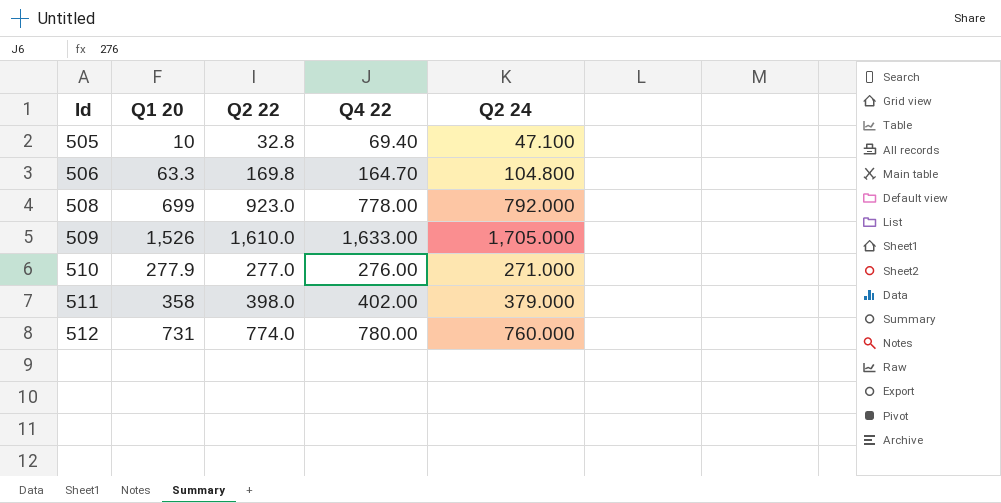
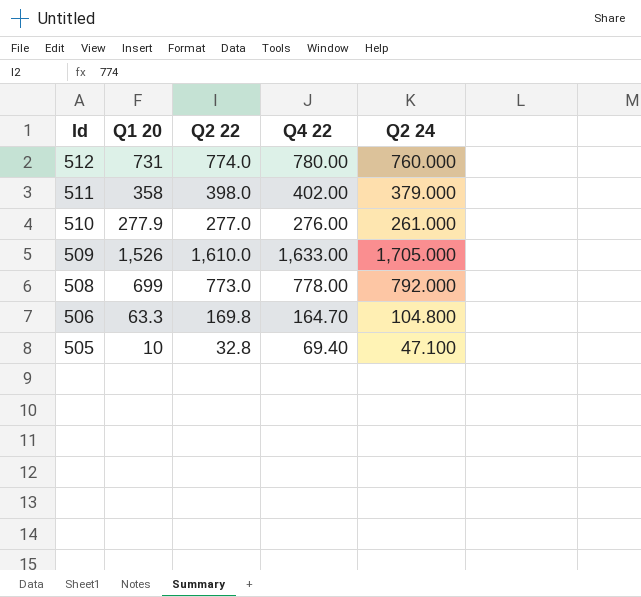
row order: Id ascending -> Id descending
510 | Q2 24: 271.000 -> 261.000
508 | Q2 22: 923.0 -> 773.0

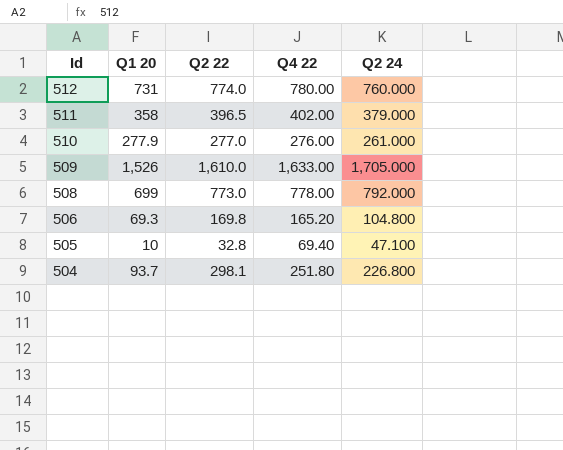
511 | Q2 22: 398.0 -> 396.5
506 | Q1 20: 63.3 -> 69.3
506 | Q4 22: 164.70 -> 165.20
row 504: none -> 93.7 | 298.1 | 251.80 | 226.800

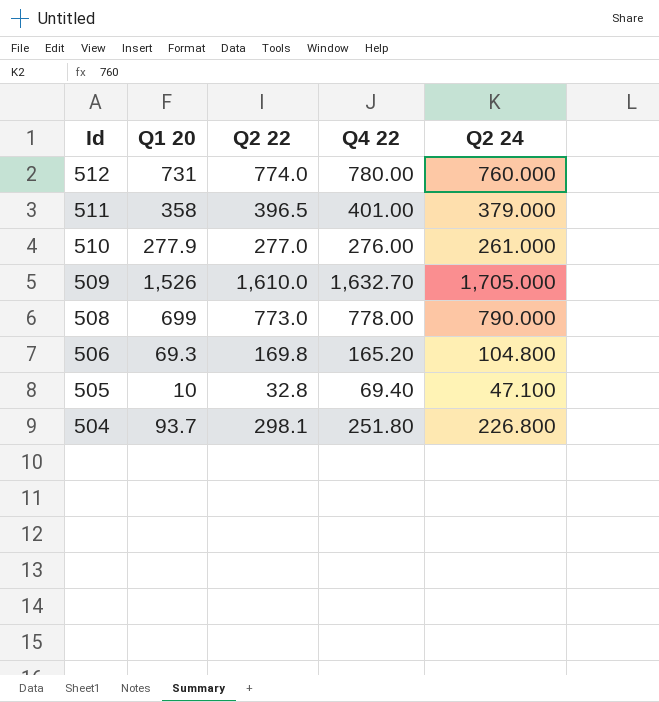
511 | Q4 22: 402.00 -> 401.00
509 | Q4 22: 1,633.00 -> 1,632.70
508 | Q2 24: 792.000 -> 790.000

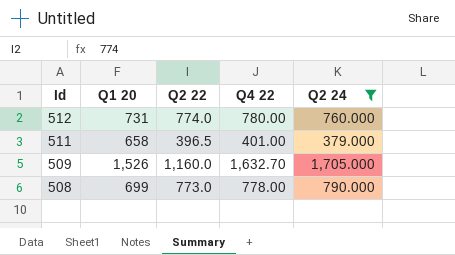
filter: none -> Q2 24 >= 379.000
511 | Q1 20: 358 -> 658
509 | Q2 22: 1,610.0 -> 1,160.0

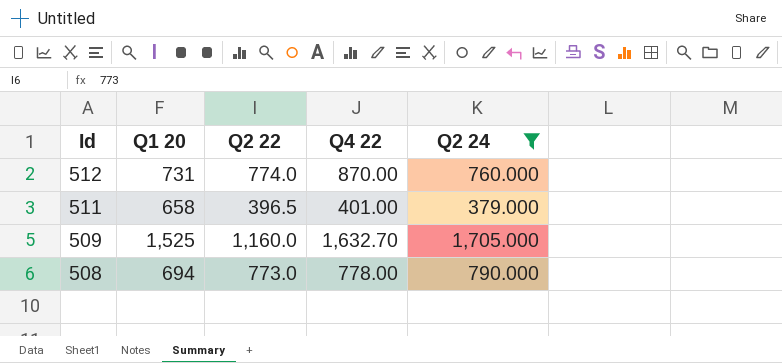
512 | Q4 22: 780.00 -> 870.00
509 | Q1 20: 1,526 -> 1,525
508 | Q1 20: 699 -> 694

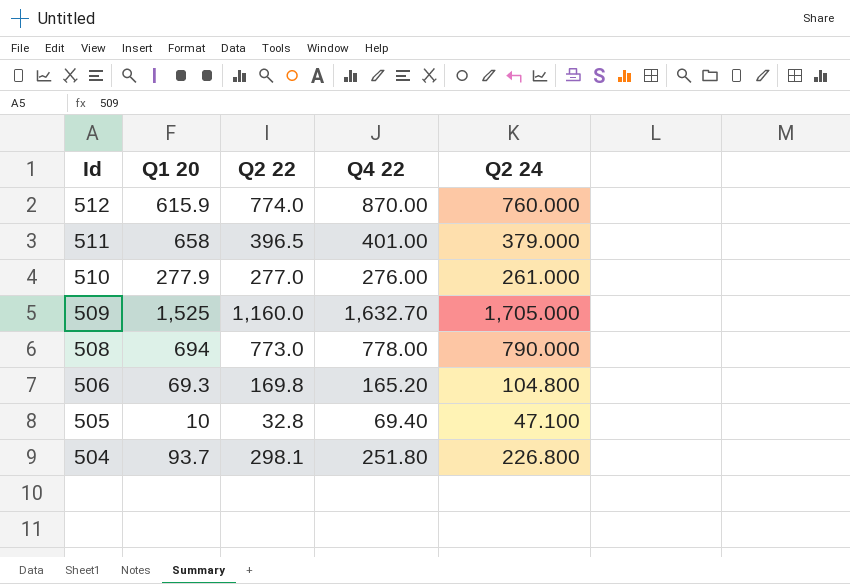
filter: Q2 24 >= 379.000 -> none
512 | Q1 20: 731 -> 615.9

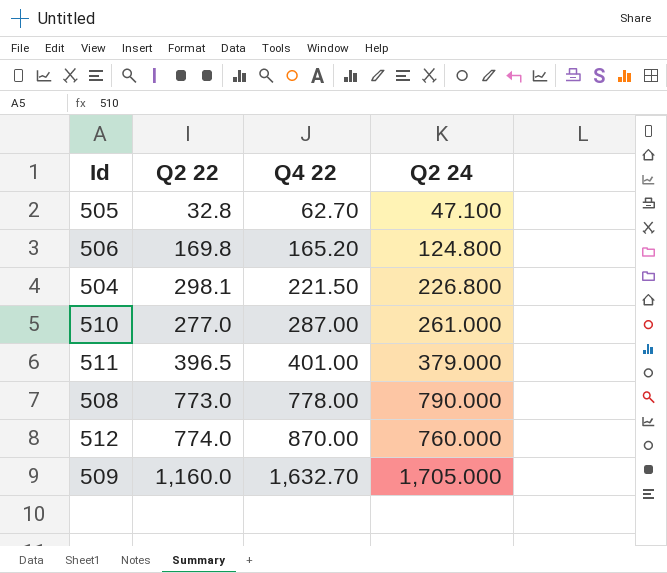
row order: Id descending -> Q4 22 ascending
column Q1 20 | position: 2 -> none
505 | Q4 22: 69.40 -> 62.70
506 | Q2 24: 104.800 -> 124.800
504 | Q4 22: 251.80 -> 221.50
510 | Q4 22: 276.00 -> 287.00

